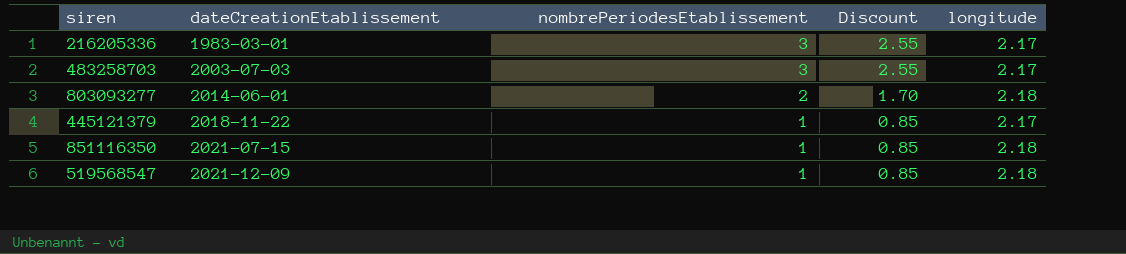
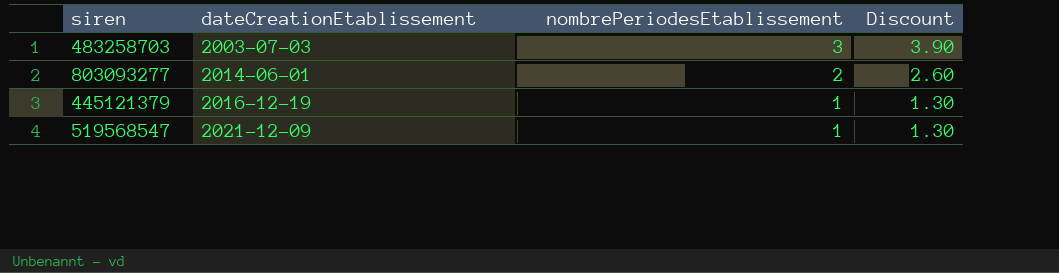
column longitude | position: 5 -> none
column Discount | formula: [nombrePeriodesEtablissement] * 0.85 -> [nombrePeriodesEtablissement] * 1.3
row 216205336: 1983-03-01 | 3 | 2.55 | 2.17 -> none
row 851116350: 2021-07-15 | 1 | 0.85 | 2.18 -> none
445121379 | dateCreationEtablissement: 2018-11-22 -> 2016-12-19

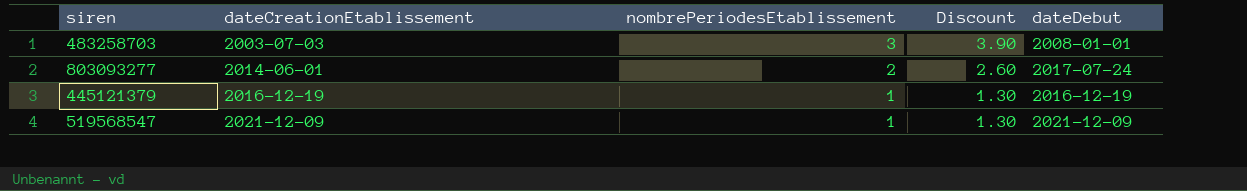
column dateDebut | position: none -> 5

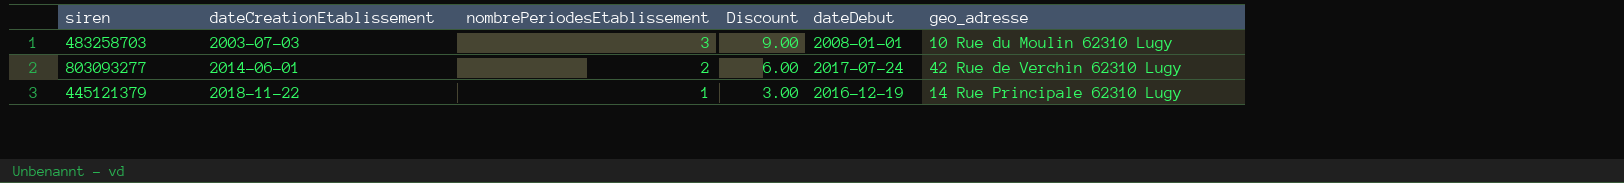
column Discount | formula: [nombrePeriodesEtablissement] * 1.3 -> [nombrePeriodesEtablissement] * 3
column geo_adresse | position: none -> 6
row 519568547: 2021-12-09 | 1 | 1.30 | 2021-12-09 -> none
445121379 | dateCreationEtablissement: 2016-12-19 -> 2018-11-22

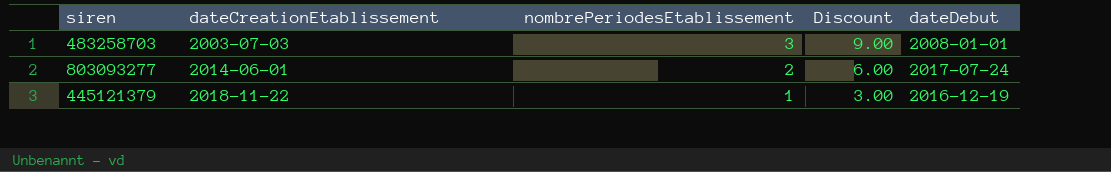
column geo_adresse | position: 6 -> none

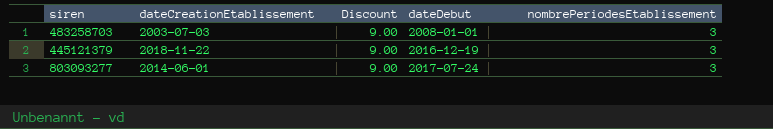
row order: dateCreationEtablissement ascending -> dateDebut ascending
column nombrePeriodesEtablissement | position: 3 -> 5
445121379 | Discount: 3.00 -> 9.00
445121379 | nombrePeriodesEtablissement: 1 -> 3
803093277 | Discount: 6.00 -> 9.00
803093277 | nombrePeriodesEtablissement: 2 -> 3

